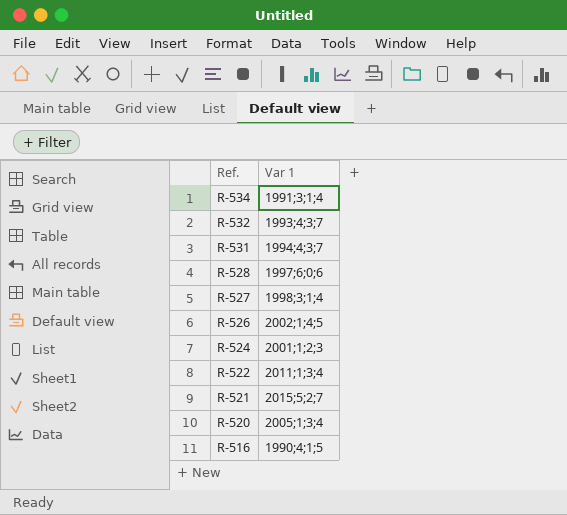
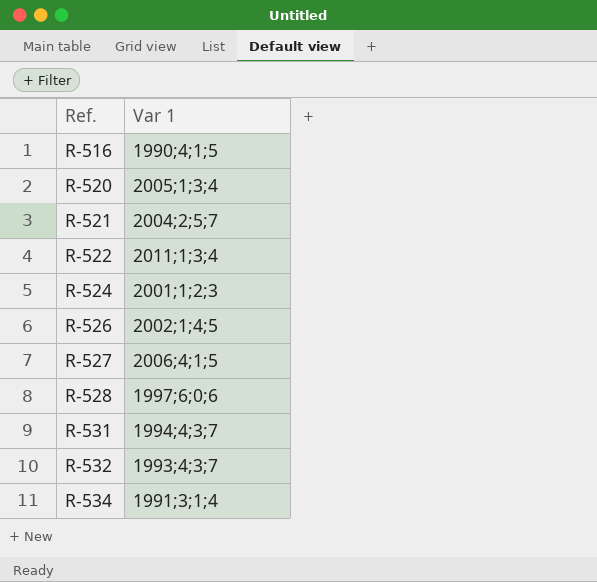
row order: Ref. descending -> Ref. ascending
R-521 | Var 1: 2015;5;2;7 -> 2004;2;5;7
R-527 | Var 1: 1998;3;1;4 -> 2006;4;1;5

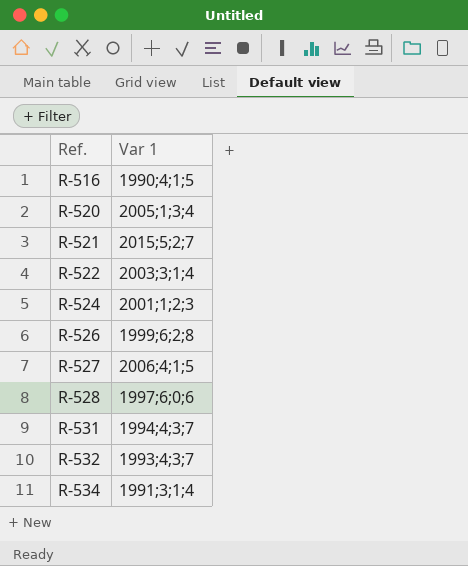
R-521 | Var 1: 2004;2;5;7 -> 2015;5;2;7
R-522 | Var 1: 2011;1;3;4 -> 2003;3;1;4
R-526 | Var 1: 2002;1;4;5 -> 1999;6;2;8

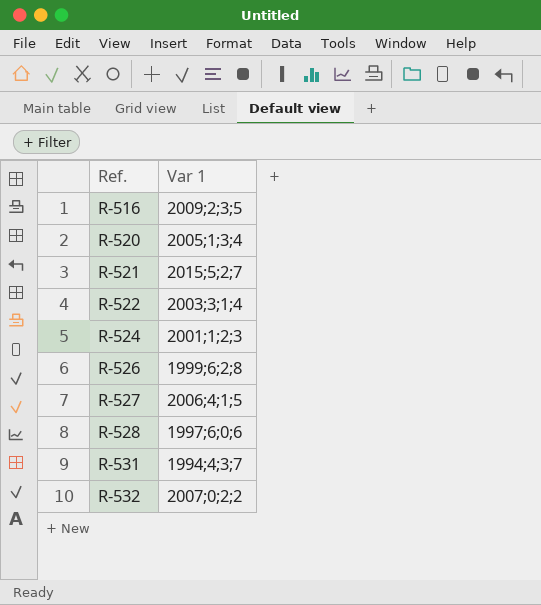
row R-534: 1991;3;1;4 -> none
R-516 | Var 1: 1990;4;1;5 -> 2009;2;3;5
R-532 | Var 1: 1993;4;3;7 -> 2007;0;2;2

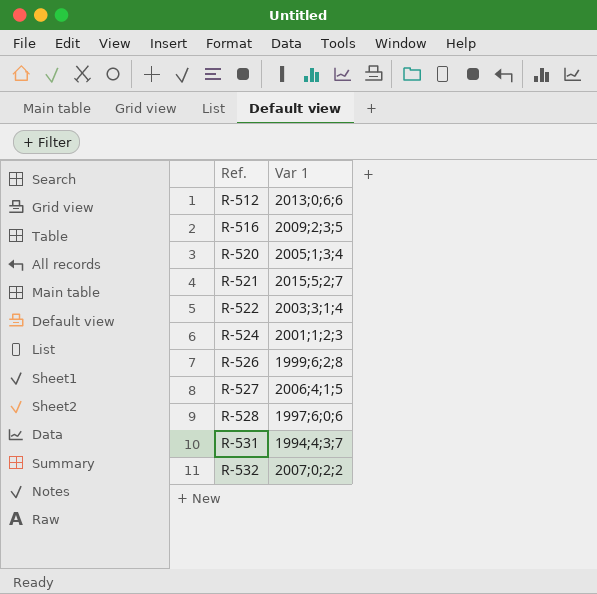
row R-512: none -> 2013;0;6;6

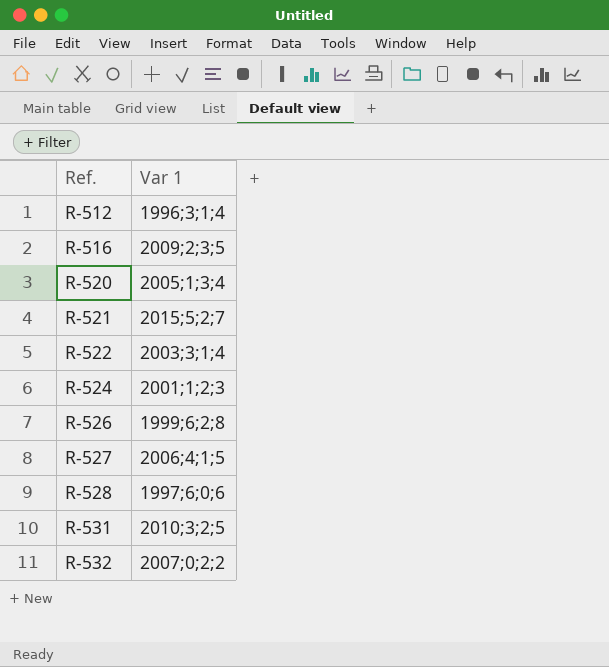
R-512 | Var 1: 2013;0;6;6 -> 1996;3;1;4
R-531 | Var 1: 1994;4;3;7 -> 2010;3;2;5

